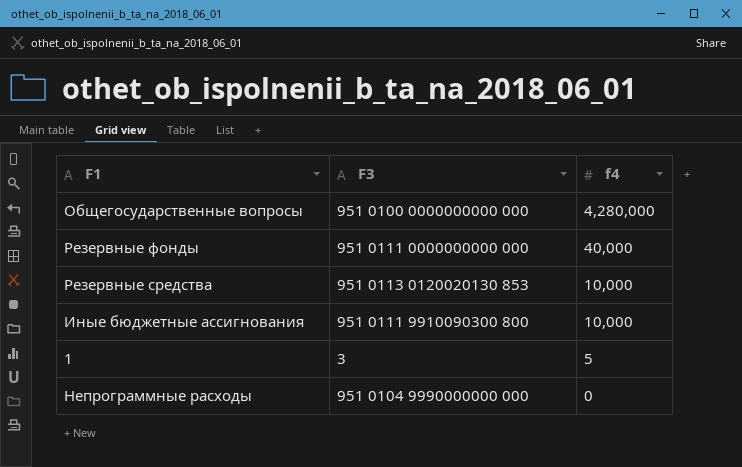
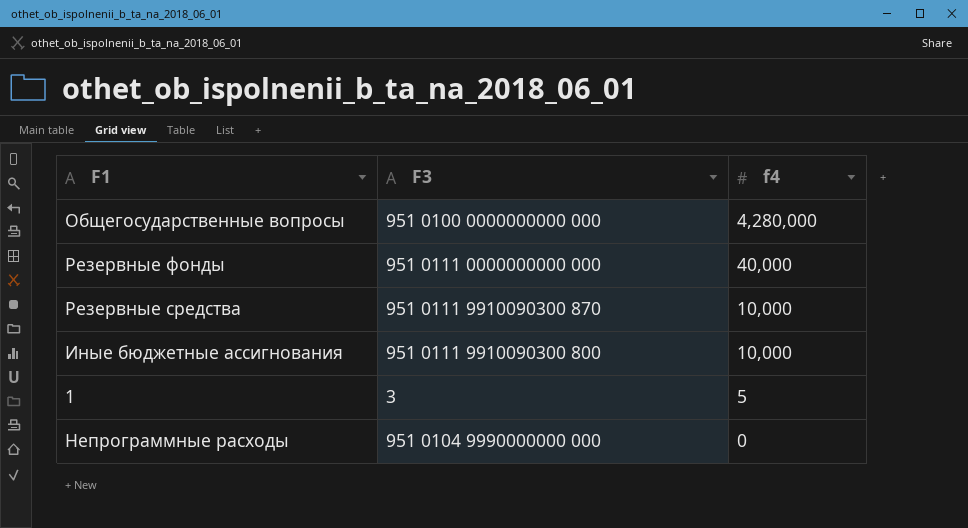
Резервные средства | F3: 951 0113 0120020130 853 -> 951 0111 9910090300 870

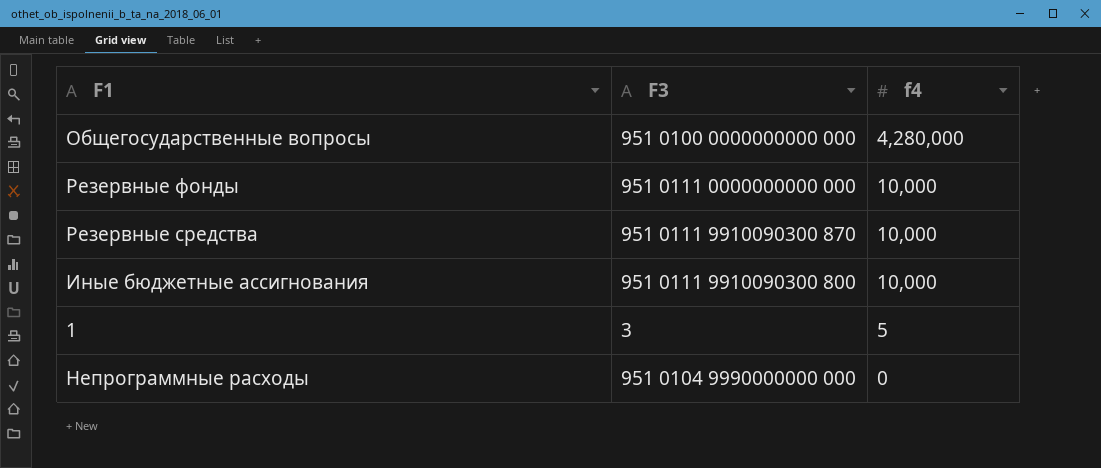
Резервные фонды | f4: 40,000 -> 10,000

